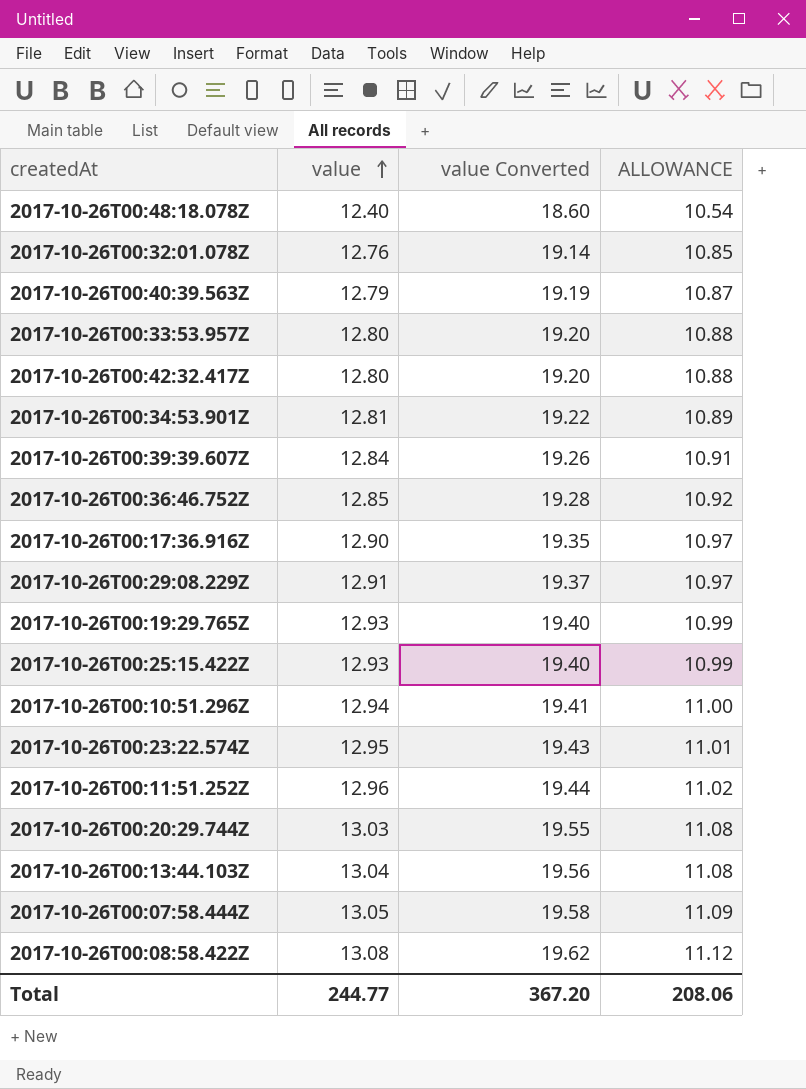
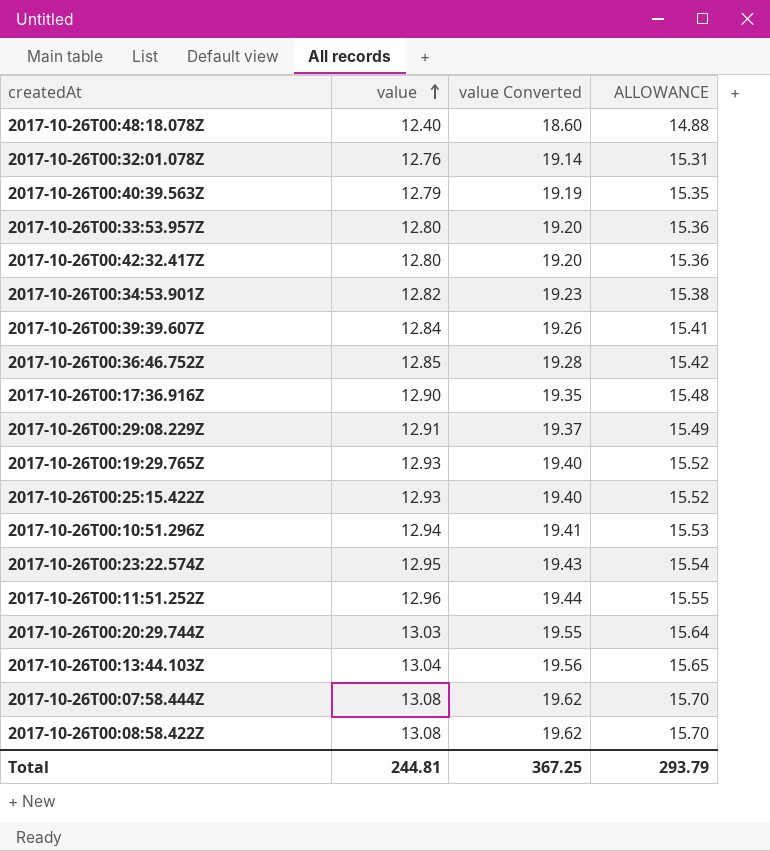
column ALLOWANCE | formula: [value] * 0.85 -> [value] * 1.2
2017-10-26T00:34:53.901Z | value: 12.81 -> 12.82
2017-10-26T00:34:53.901Z | value Converted: 19.22 -> 19.23
2017-10-26T00:07:58.444Z | value: 13.05 -> 13.08
2017-10-26T00:07:58.444Z | value Converted: 19.58 -> 19.62
Total | value: 244.77 -> 244.81
Total | value Converted: 367.20 -> 367.25
Total | ALLOWANCE: 208.06 -> 293.79

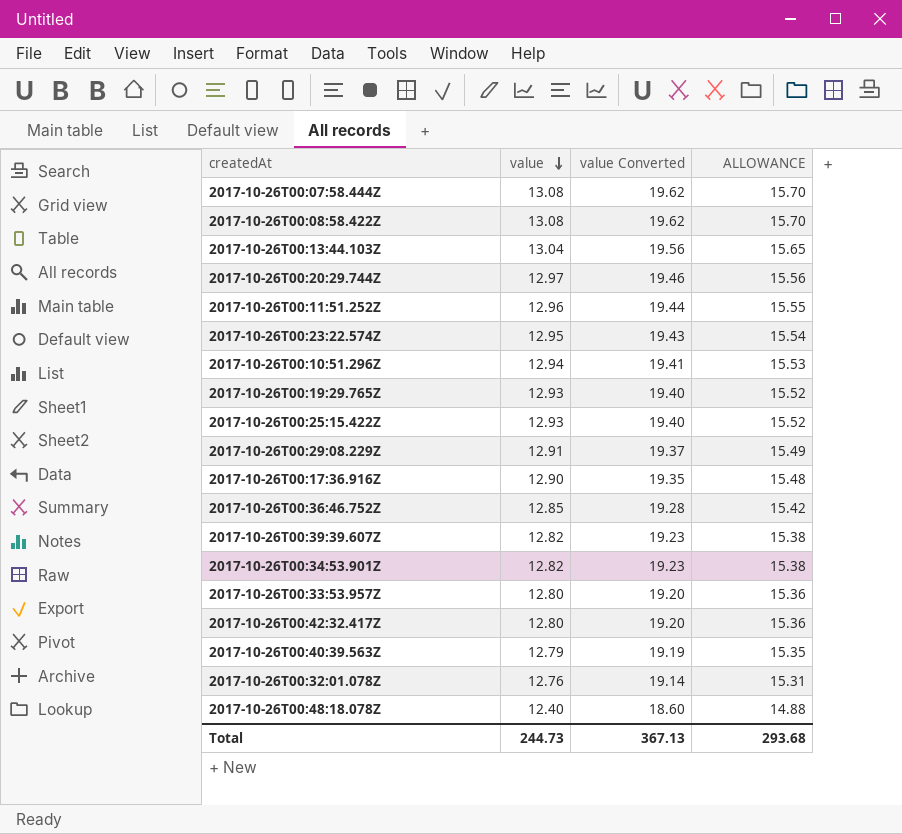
row order: value ascending -> value descending
2017-10-26T00:20:29.744Z | value: 13.03 -> 12.97
2017-10-26T00:20:29.744Z | value Converted: 19.55 -> 19.46
2017-10-26T00:20:29.744Z | ALLOWANCE: 15.64 -> 15.56
2017-10-26T00:39:39.607Z | value: 12.84 -> 12.82
2017-10-26T00:39:39.607Z | value Converted: 19.26 -> 19.23
2017-10-26T00:39:39.607Z | ALLOWANCE: 15.41 -> 15.38
Total | value: 244.81 -> 244.73
Total | value Converted: 367.25 -> 367.13
Total | ALLOWANCE: 293.79 -> 293.68

